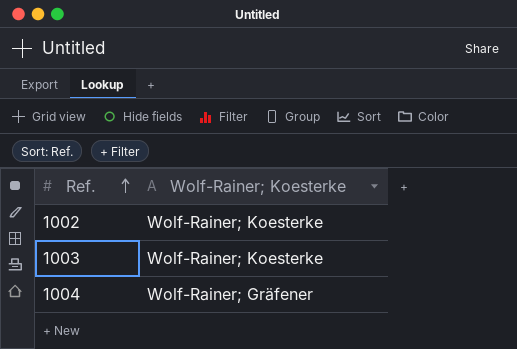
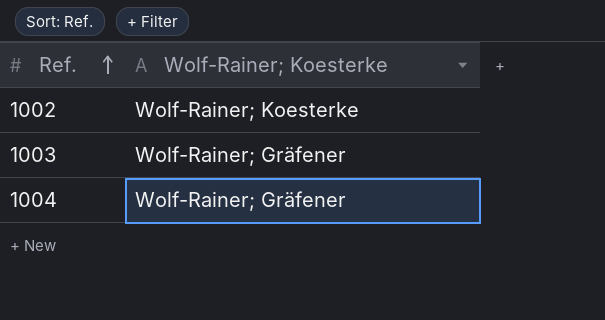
1003 | Wolf-Rainer; Koesterke: Wolf-Rainer; Koesterke -> Wolf-Rainer; Gräfener

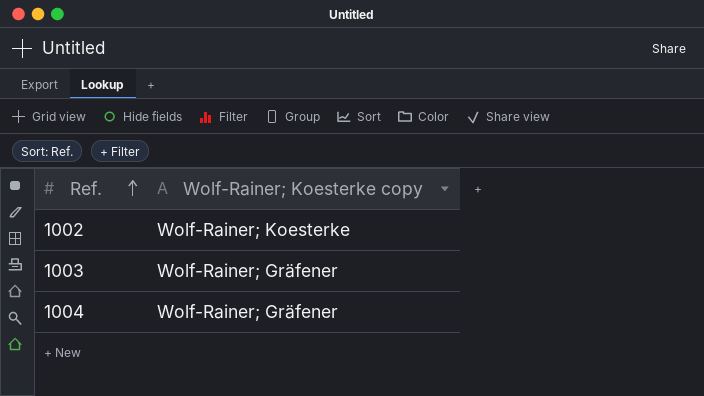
column name: Wolf-Rainer; Koesterke -> Wolf-Rainer; Koesterke copy

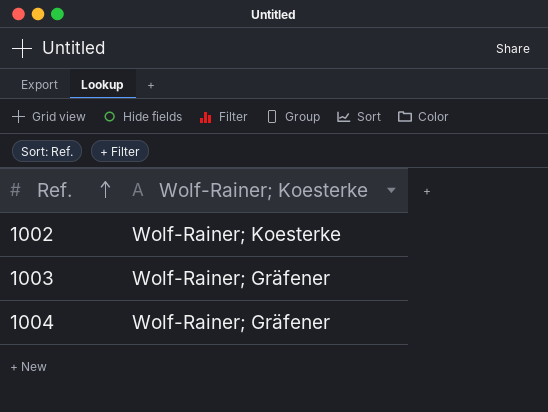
column name: Wolf-Rainer; Koesterke copy -> Wolf-Rainer; Koesterke

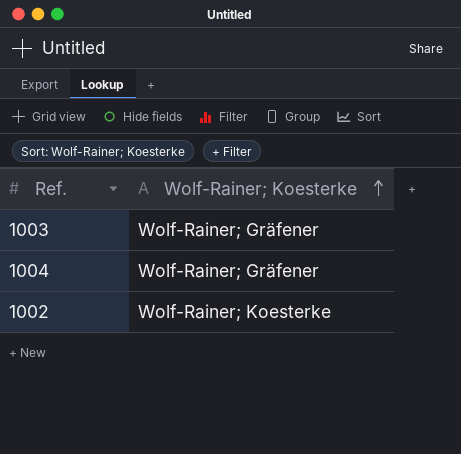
row order: Ref. ascending -> Wolf-Rainer; Koesterke ascending

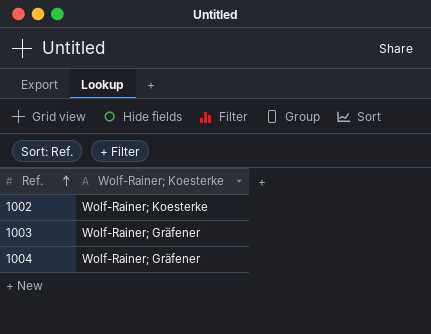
row order: Wolf-Rainer; Koesterke ascending -> Ref. ascending

